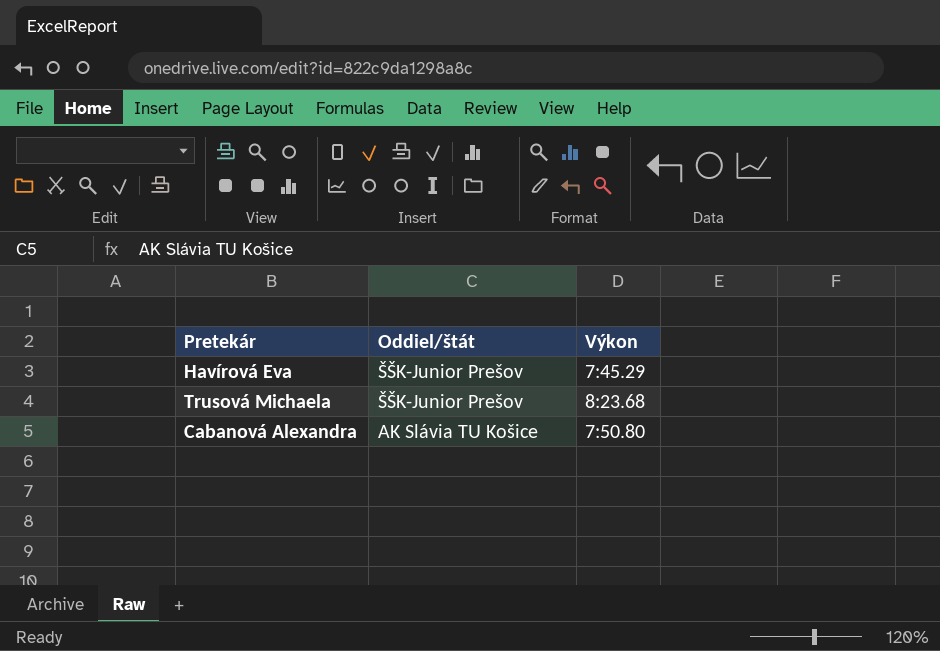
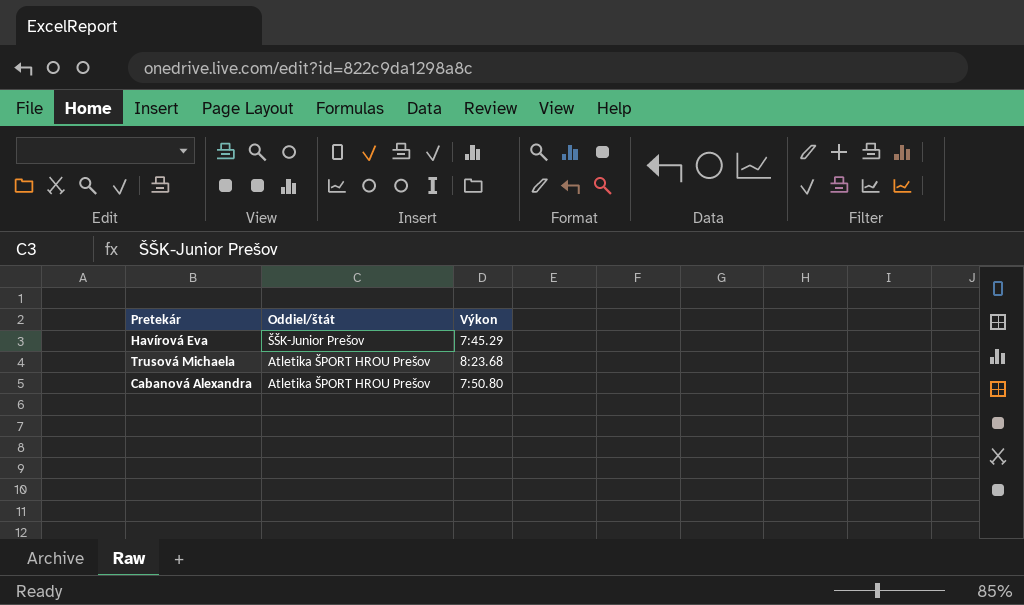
Trusová Michaela | Oddiel/štát: ŠŠK-Junior Prešov -> Atletika ŠPORT HROU Prešov
Cabanová Alexandra | Oddiel/štát: AK Slávia TU Košice -> Atletika ŠPORT HROU Prešov

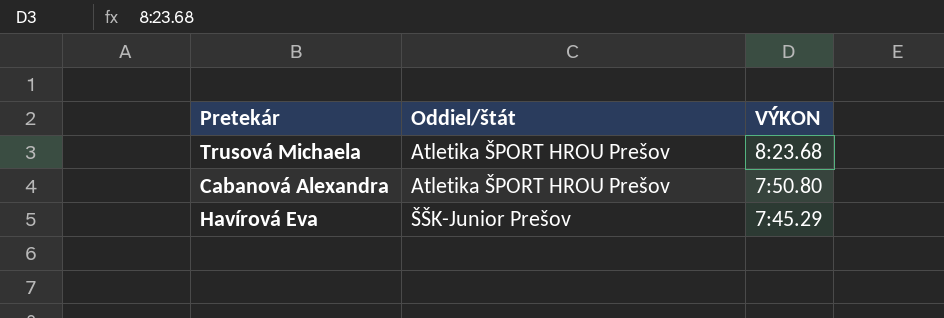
row order: Oddiel/štát descending -> Oddiel/štát ascending
column name: Výkon -> VÝKON

